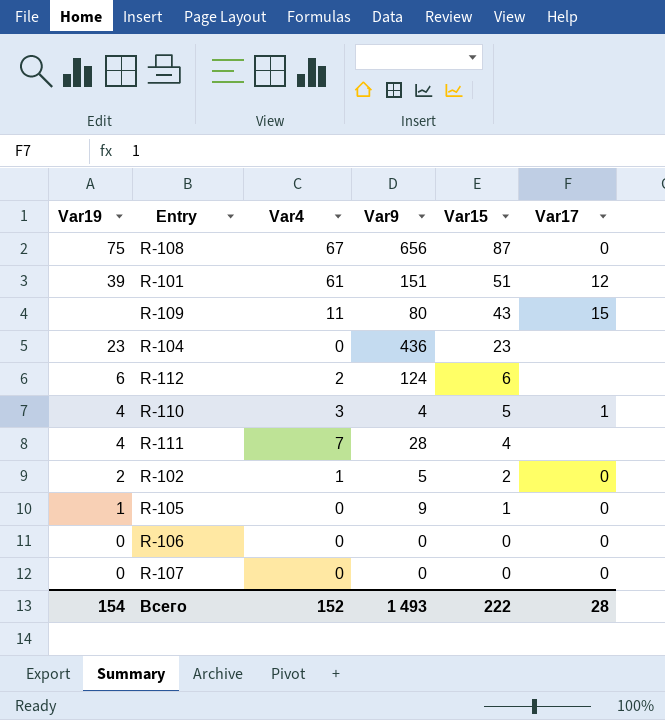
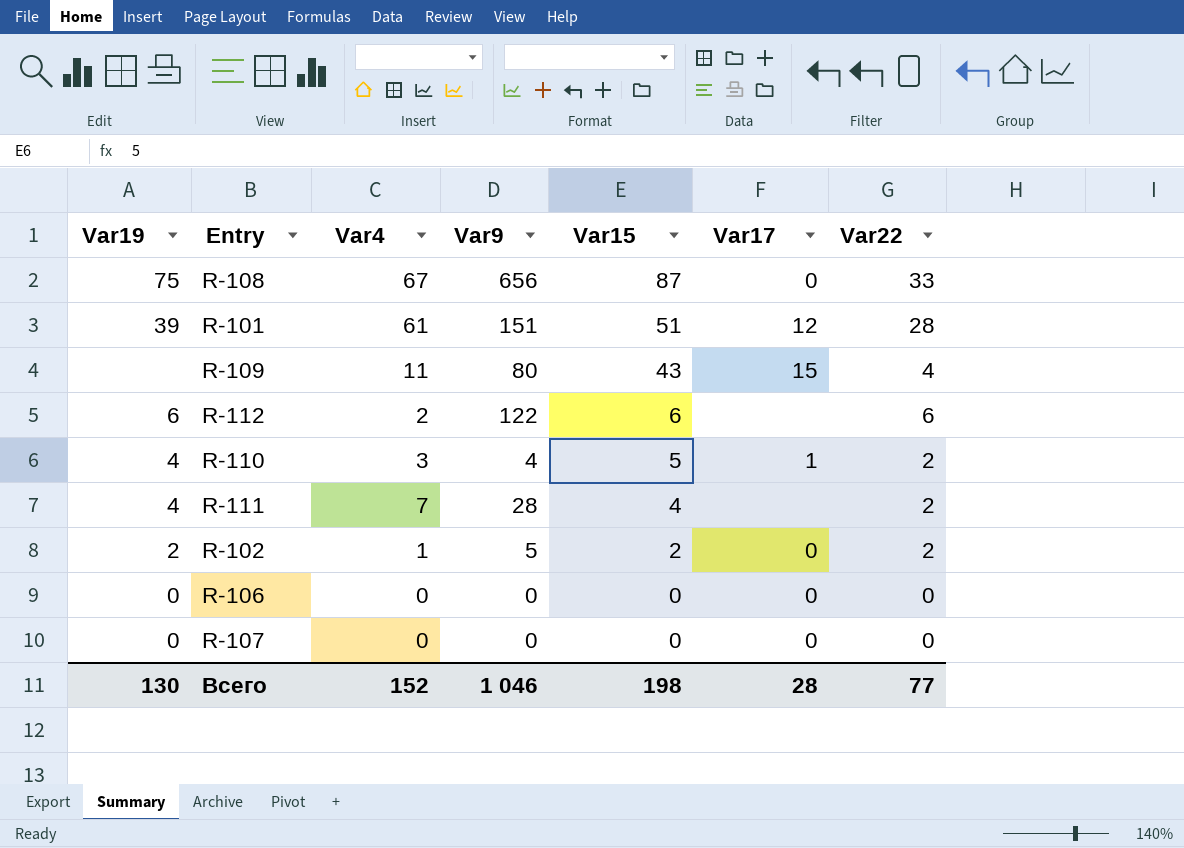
column Var22 | position: none -> 7
row R-104: 23 | 0 | 436 | 23 | none -> none
row R-105: 1 | 0 | 9 | 1 | 0 -> none
R-112 | Var9: 124 -> 122
Всего | Var19: 154 -> 130
Всего | Var9: 1 493 -> 1 046
Всего | Var15: 222 -> 198

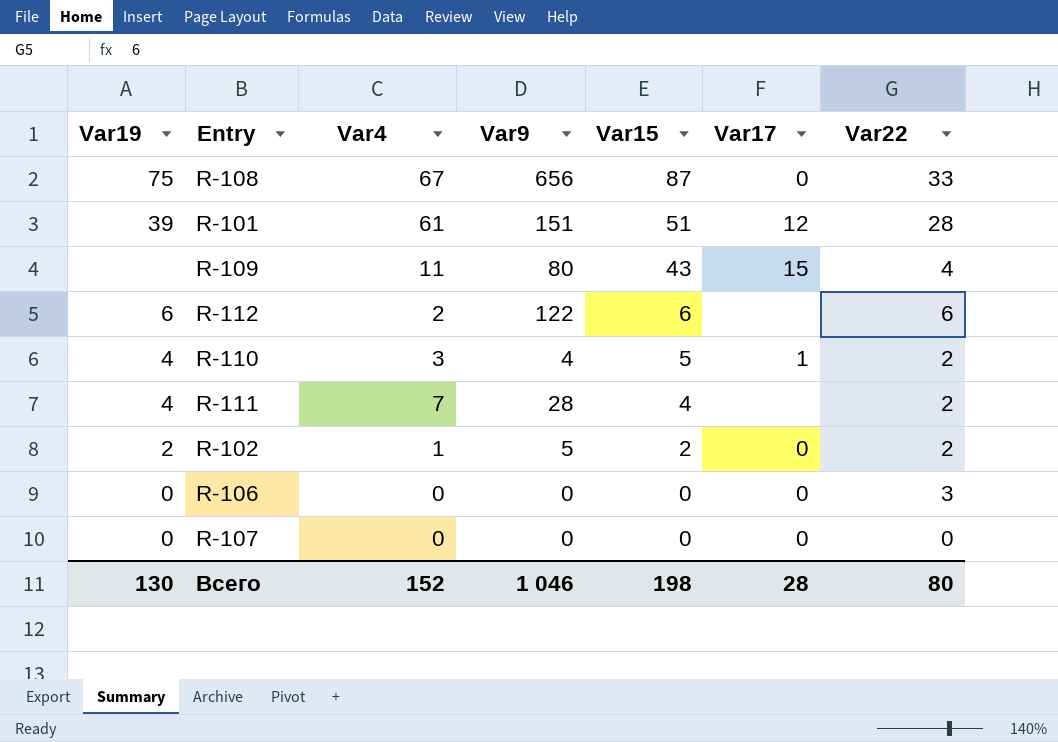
R-106 | Var22: 0 -> 3
Всего | Var22: 77 -> 80

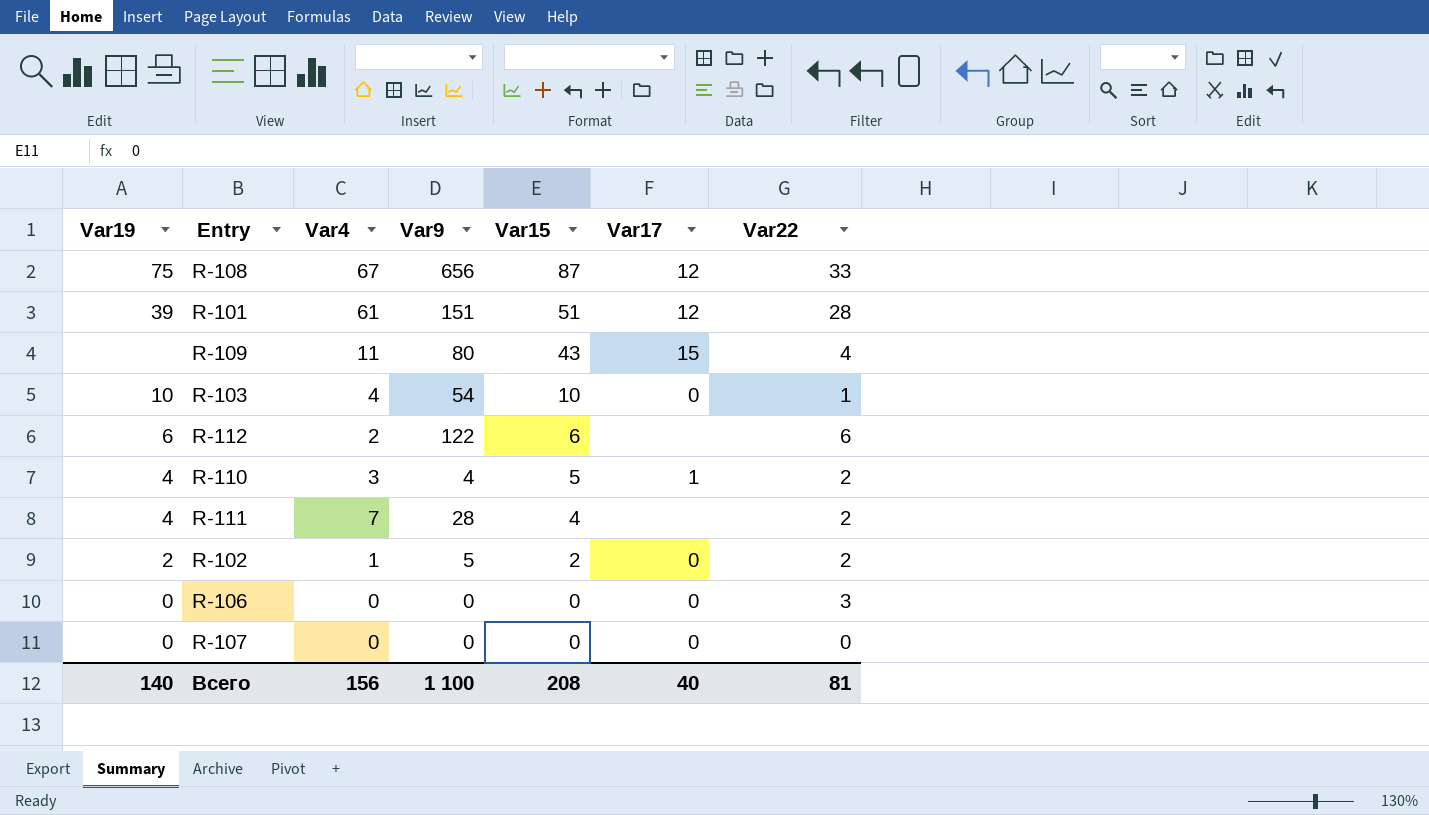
R-108 | Var17: 0 -> 12
row R-103: none -> 10 | 4 | 54 | 10 | 0 | 1
Всего | Var19: 130 -> 140
Всего | Var4: 152 -> 156
Всего | Var9: 1 046 -> 1 100
Всего | Var15: 198 -> 208
Всего | Var17: 28 -> 40
Всего | Var22: 80 -> 81

